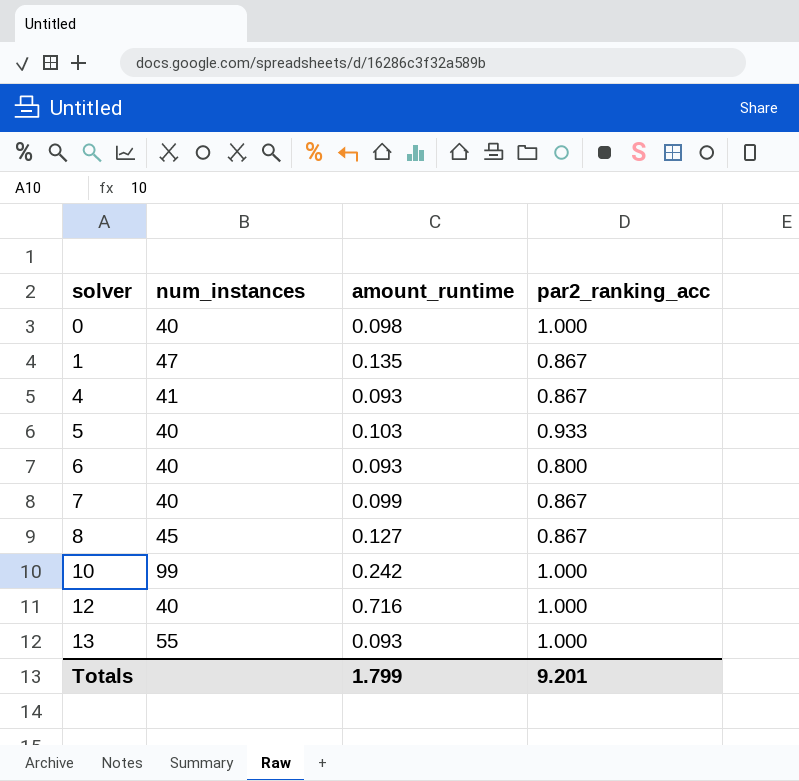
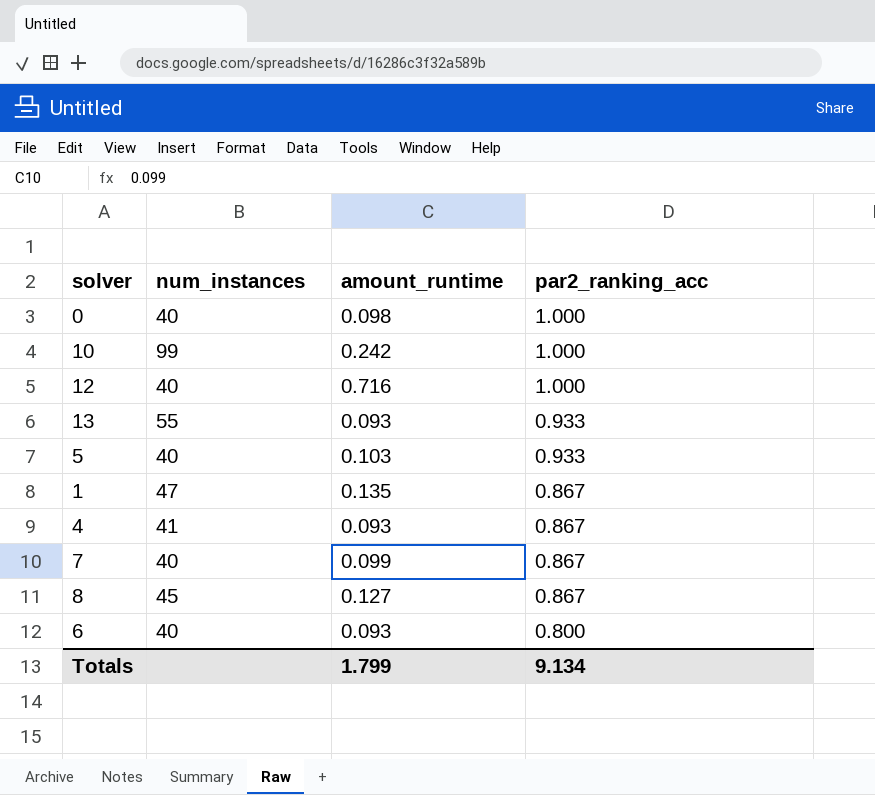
row order: solver ascending -> par2_ranking_acc descending
13 | par2_ranking_acc: 1.000 -> 0.933
Totals | par2_ranking_acc: 9.201 -> 9.134

